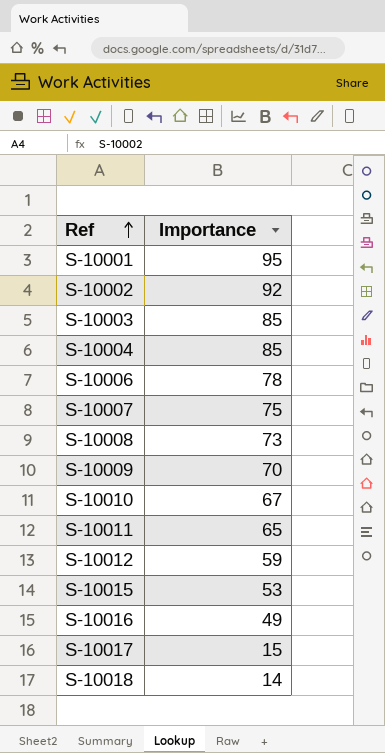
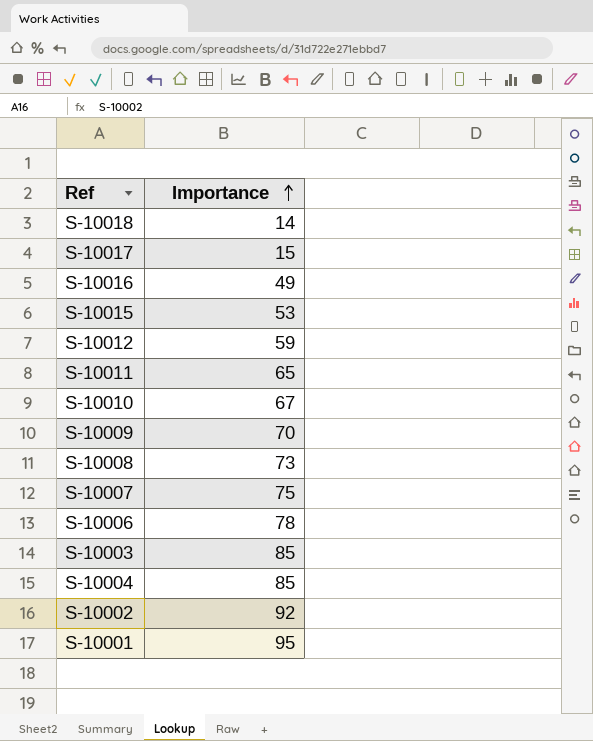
row order: Ref ascending -> Importance ascending

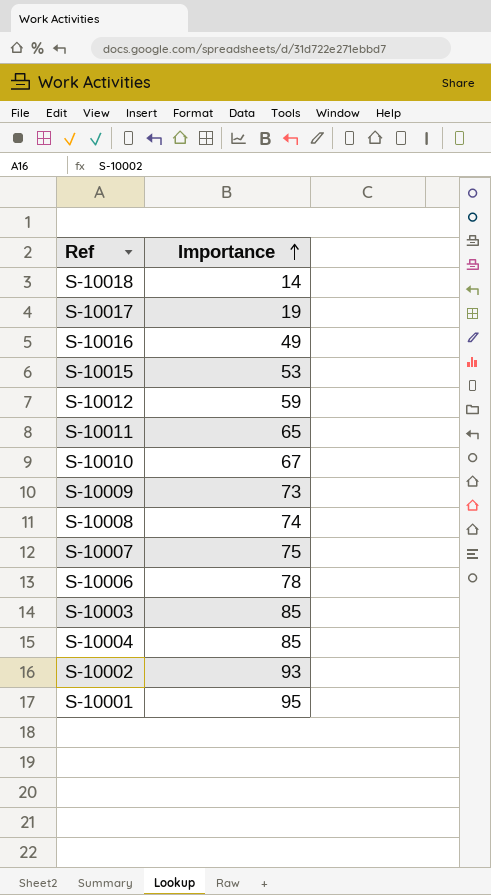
S-10017 | Importance: 15 -> 19
S-10009 | Importance: 70 -> 73
S-10008 | Importance: 73 -> 74
S-10002 | Importance: 92 -> 93

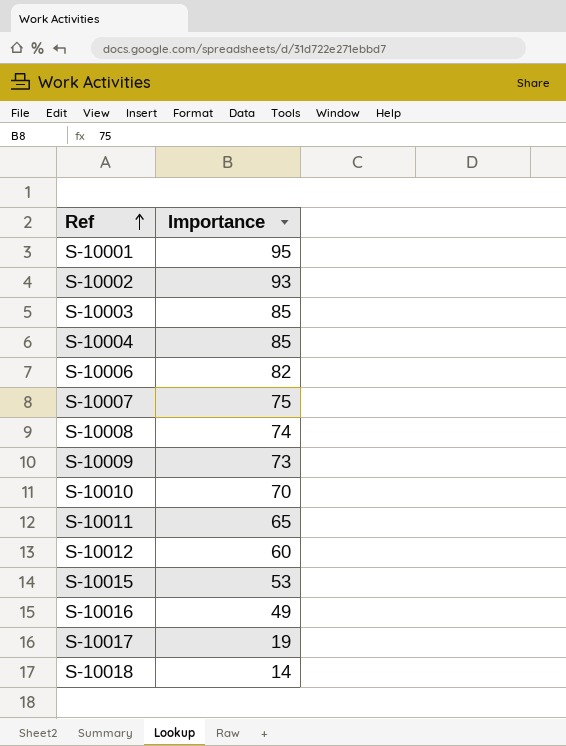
row order: Importance ascending -> Ref ascending
S-10006 | Importance: 78 -> 82
S-10010 | Importance: 67 -> 70
S-10012 | Importance: 59 -> 60

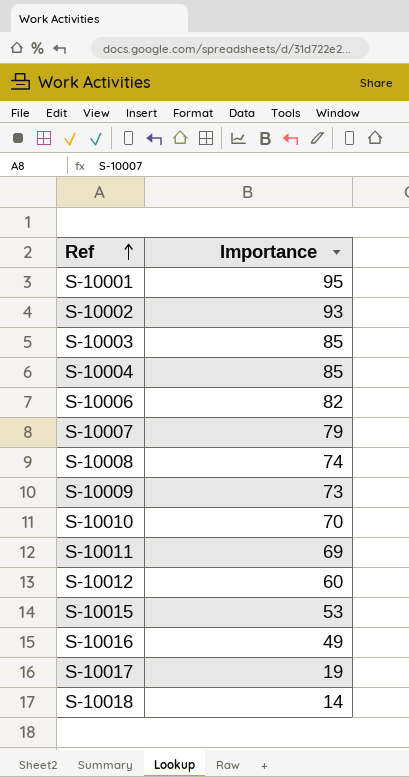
S-10007 | Importance: 75 -> 79
S-10011 | Importance: 65 -> 69

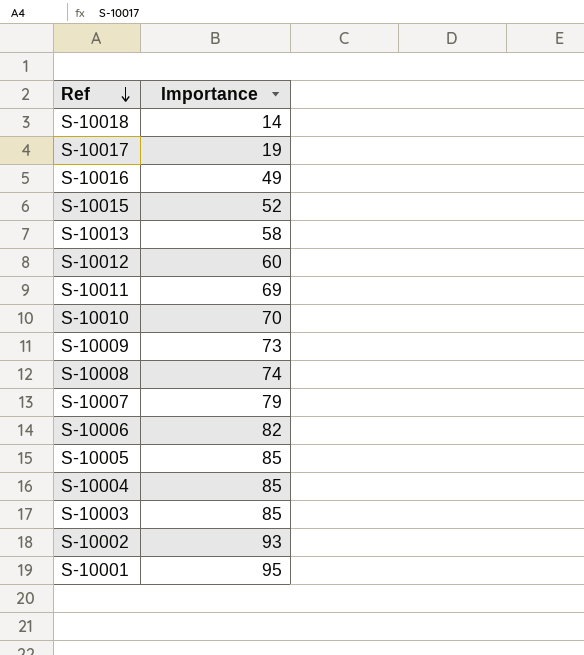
row order: Ref ascending -> Ref descending
S-10015 | Importance: 53 -> 52
row S-10013: none -> 58
row S-10005: none -> 85

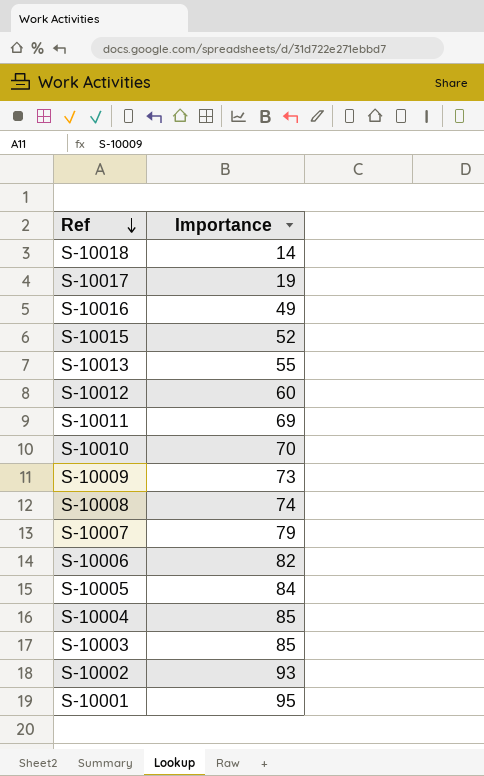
S-10013 | Importance: 58 -> 55
S-10005 | Importance: 85 -> 84

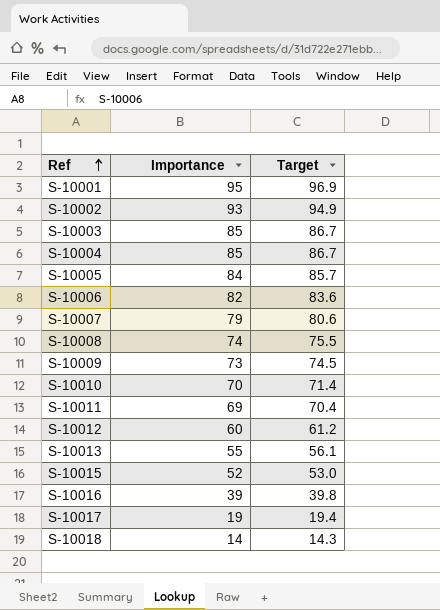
row order: Ref descending -> Ref ascending
column Target | formula: none -> [Importance] * 1.02
S-10016 | Importance: 49 -> 39

